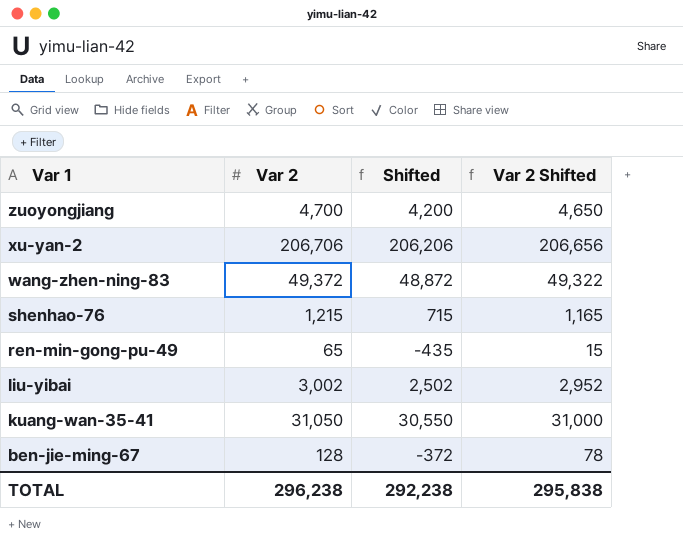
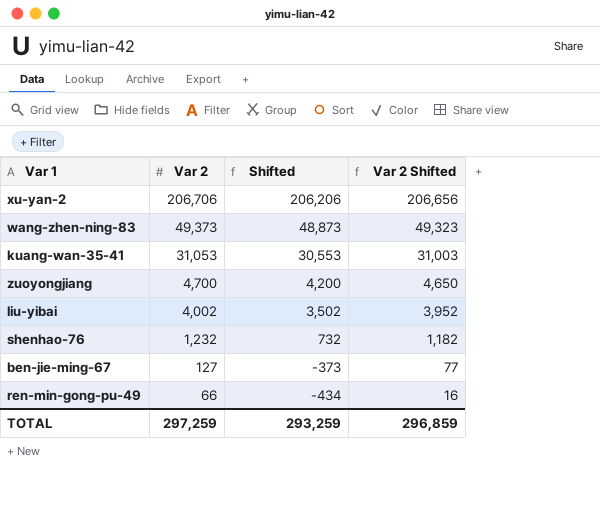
row order: Var 1 descending -> Var 2 descending
wang-zhen-ning-83 | Var 2: 49,372 -> 49,373
wang-zhen-ning-83 | Shifted: 48,872 -> 48,873
wang-zhen-ning-83 | Var 2 Shifted: 49,322 -> 49,323
kuang-wan-35-41 | Var 2: 31,050 -> 31,053
kuang-wan-35-41 | Shifted: 30,550 -> 30,553
kuang-wan-35-41 | Var 2 Shifted: 31,000 -> 31,003
liu-yibai | Var 2: 3,002 -> 4,002
liu-yibai | Shifted: 2,502 -> 3,502
liu-yibai | Var 2 Shifted: 2,952 -> 3,952
shenhao-76 | Var 2: 1,215 -> 1,232
shenhao-76 | Shifted: 715 -> 732
shenhao-76 | Var 2 Shifted: 1,165 -> 1,182
ben-jie-ming-67 | Var 2: 128 -> 127
ben-jie-ming-67 | Shifted: -372 -> -373
ben-jie-ming-67 | Var 2 Shifted: 78 -> 77
ren-min-gong-pu-49 | Var 2: 65 -> 66
ren-min-gong-pu-49 | Shifted: -435 -> -434
ren-min-gong-pu-49 | Var 2 Shifted: 15 -> 16
TOTAL | Var 2: 296,238 -> 297,259
TOTAL | Shifted: 292,238 -> 293,259
TOTAL | Var 2 Shifted: 295,838 -> 296,859

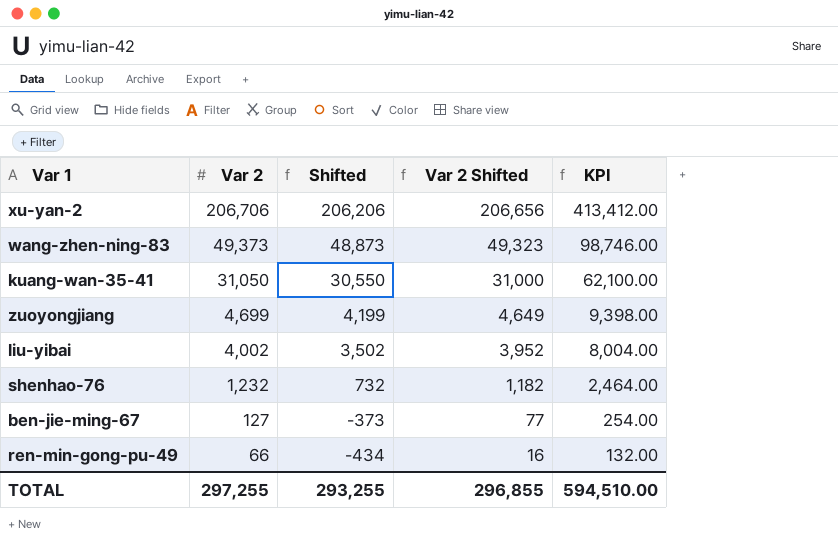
column KPI | formula: none -> [Var 2] * 2
kuang-wan-35-41 | Var 2: 31,053 -> 31,050
kuang-wan-35-41 | Shifted: 30,553 -> 30,550
kuang-wan-35-41 | Var 2 Shifted: 31,003 -> 31,000
zuoyongjiang | Var 2: 4,700 -> 4,699
zuoyongjiang | Shifted: 4,200 -> 4,199
zuoyongjiang | Var 2 Shifted: 4,650 -> 4,649
TOTAL | Var 2: 297,259 -> 297,255
TOTAL | Shifted: 293,259 -> 293,255
TOTAL | Var 2 Shifted: 296,859 -> 296,855

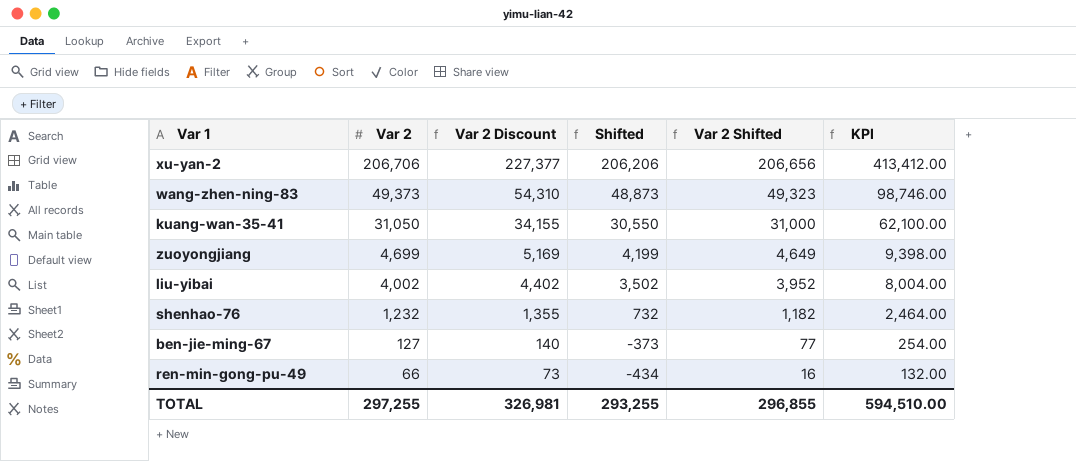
column Var 2 Discount | formula: none -> [Var 2] * 1.1

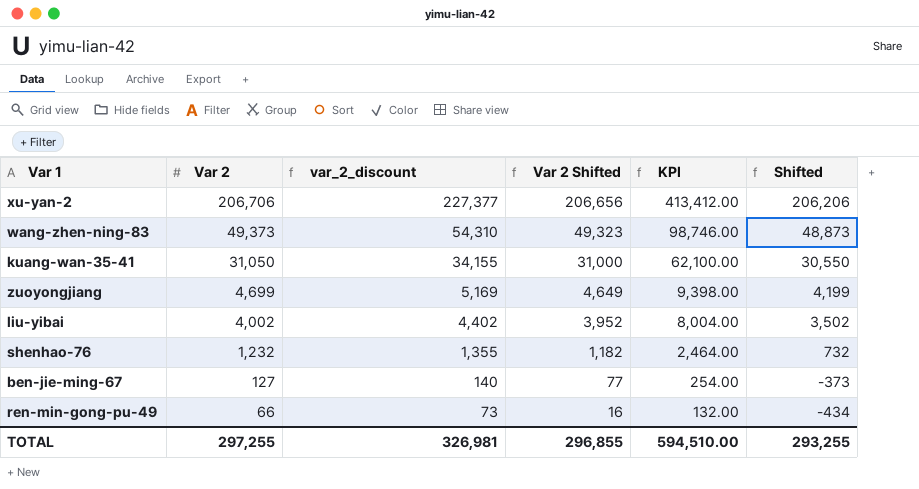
column name: Var 2 Discount -> var_2_discount
column Shifted | position: 4 -> 6

